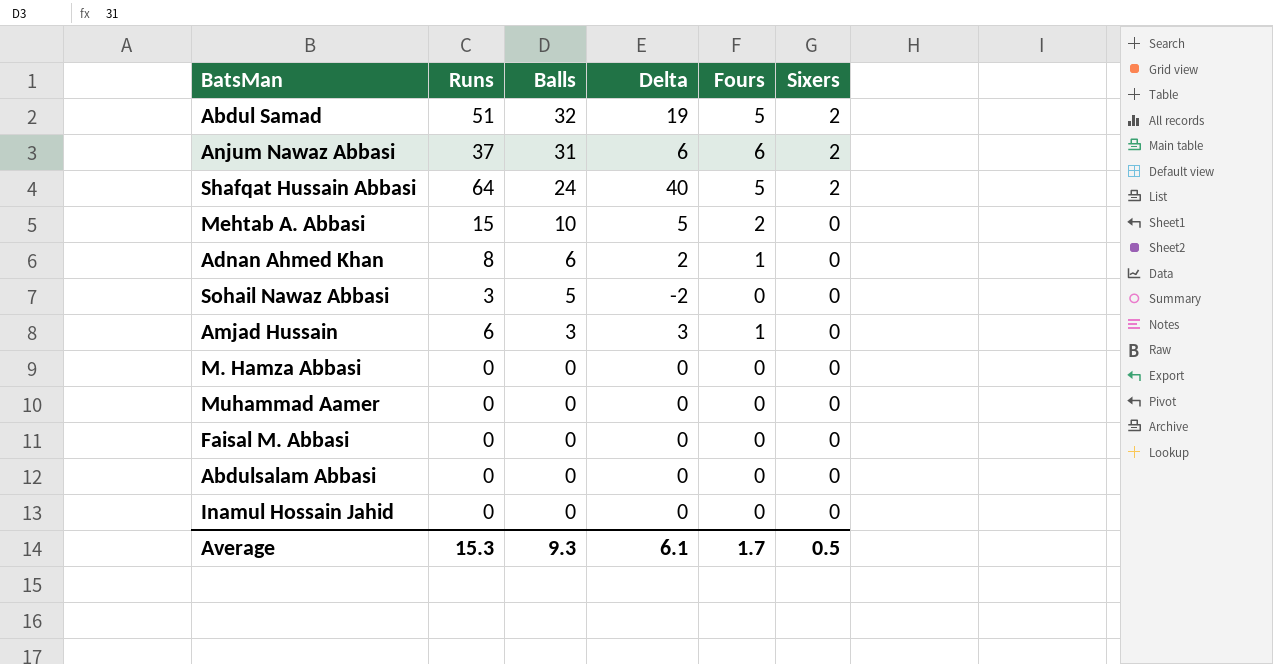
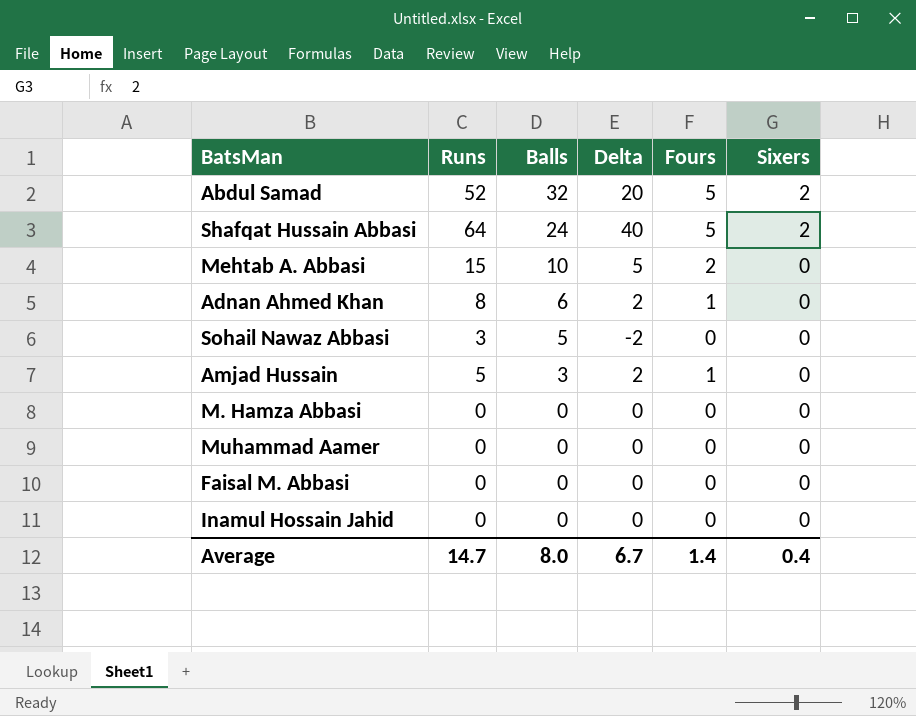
row Anjum Nawaz Abbasi: 37 | 31 | 6 | 6 | 2 -> none
row Abdulsalam Abbasi: 0 | 0 | 0 | 0 | 0 -> none
Abdul Samad | Runs: 51 -> 52
Abdul Samad | Delta: 19 -> 20
Amjad Hussain | Runs: 6 -> 5
Amjad Hussain | Delta: 3 -> 2
Average | Runs: 15.3 -> 14.7
Average | Balls: 9.3 -> 8.0
Average | Delta: 6.1 -> 6.7
Average | Fours: 1.7 -> 1.4
Average | Sixers: 0.5 -> 0.4

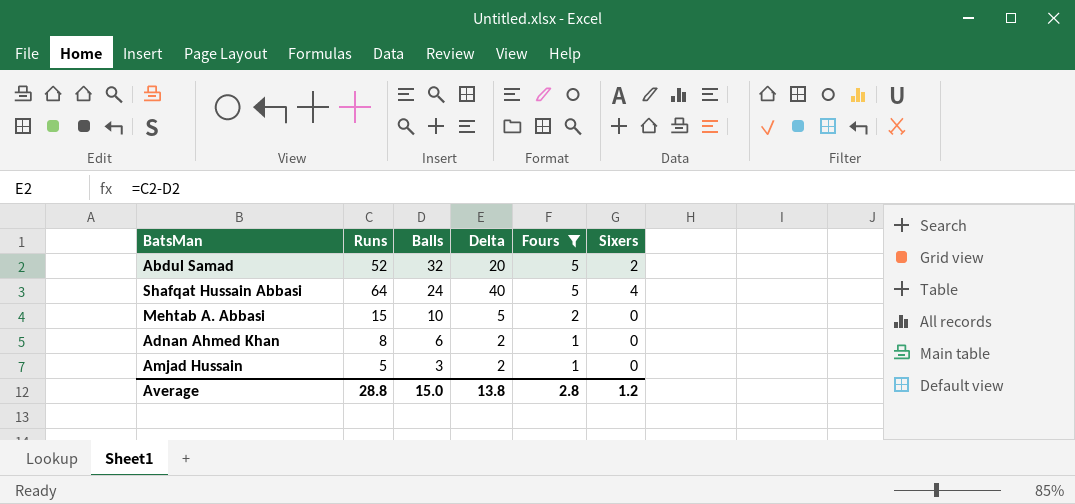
filter: none -> Fours != 0
Shafqat Hussain Abbasi | Sixers: 2 -> 4
Average | Runs: 14.7 -> 28.8
Average | Balls: 8.0 -> 15.0
Average | Delta: 6.7 -> 13.8
Average | Fours: 1.4 -> 2.8
Average | Sixers: 0.4 -> 1.2

